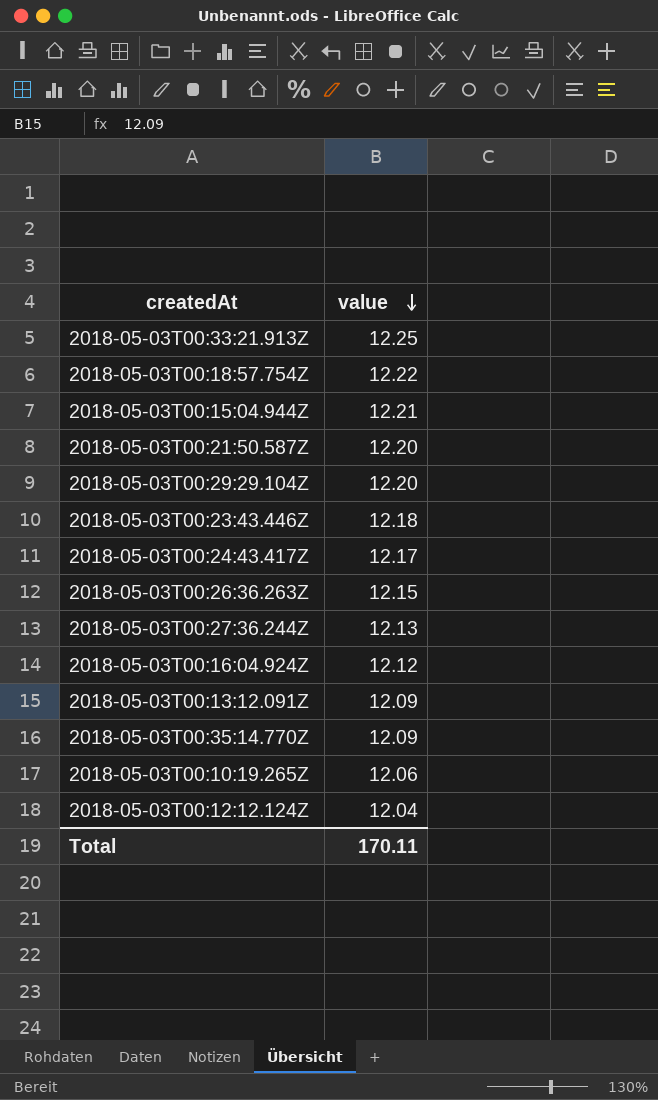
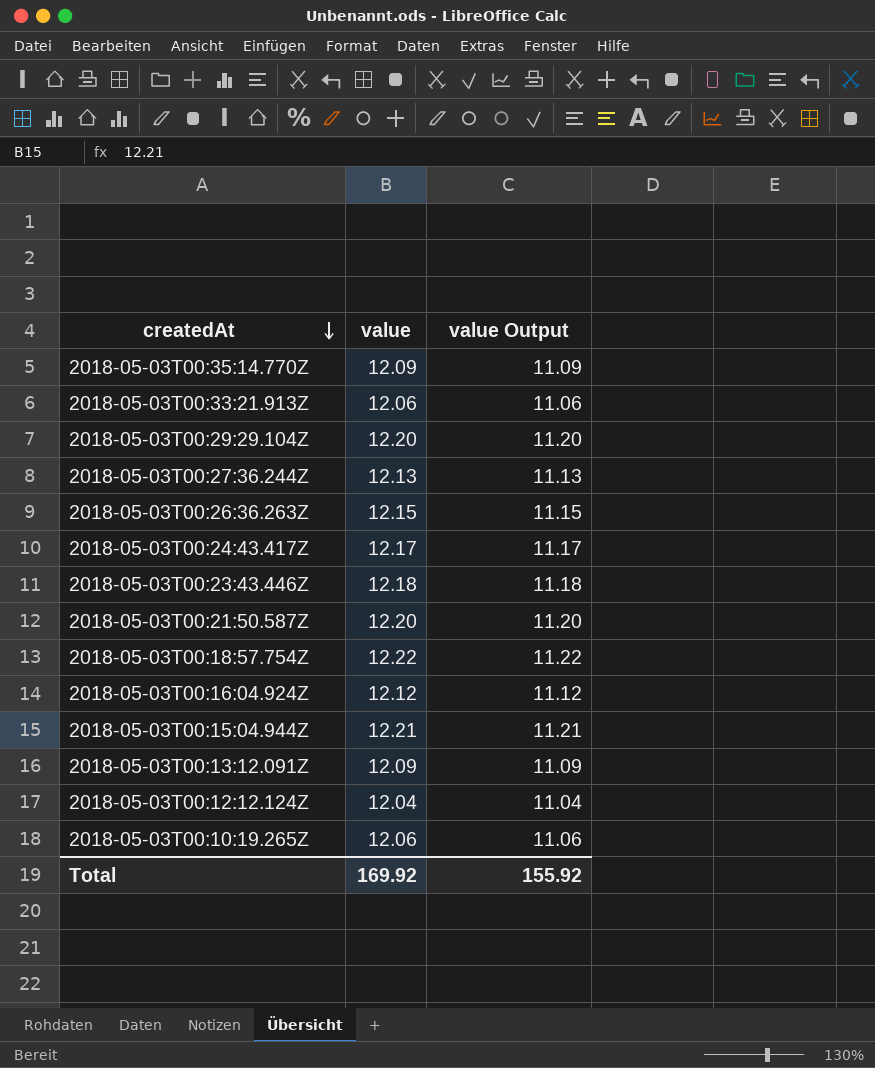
row order: value descending -> createdAt descending
column value Output | formula: none -> [value] - 1
2018-05-03T00:33:21.913Z | value: 12.25 -> 12.06
Total | value: 170.11 -> 169.92

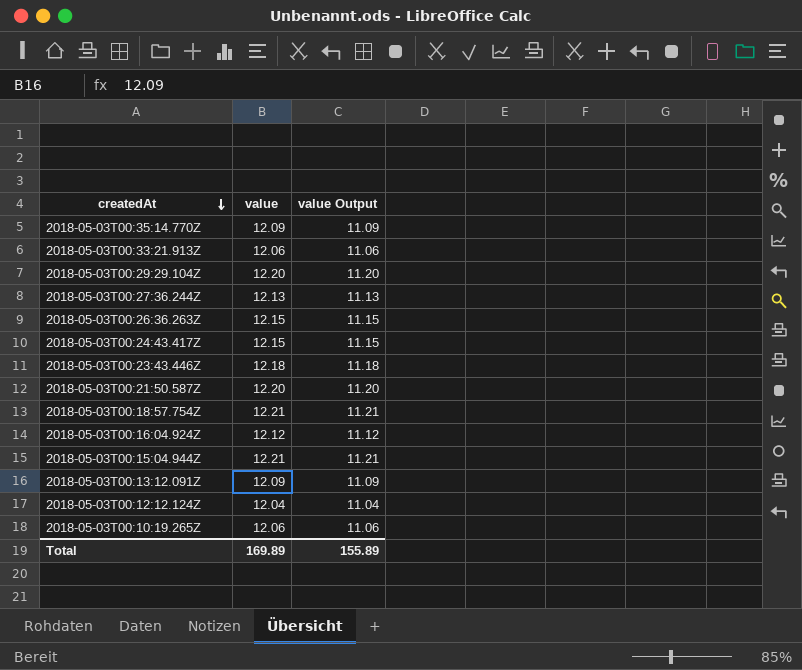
2018-05-03T00:24:43.417Z | value: 12.17 -> 12.15
2018-05-03T00:24:43.417Z | value Output: 11.17 -> 11.15
2018-05-03T00:18:57.754Z | value: 12.22 -> 12.21
2018-05-03T00:18:57.754Z | value Output: 11.22 -> 11.21
Total | value: 169.92 -> 169.89
Total | value Output: 155.92 -> 155.89

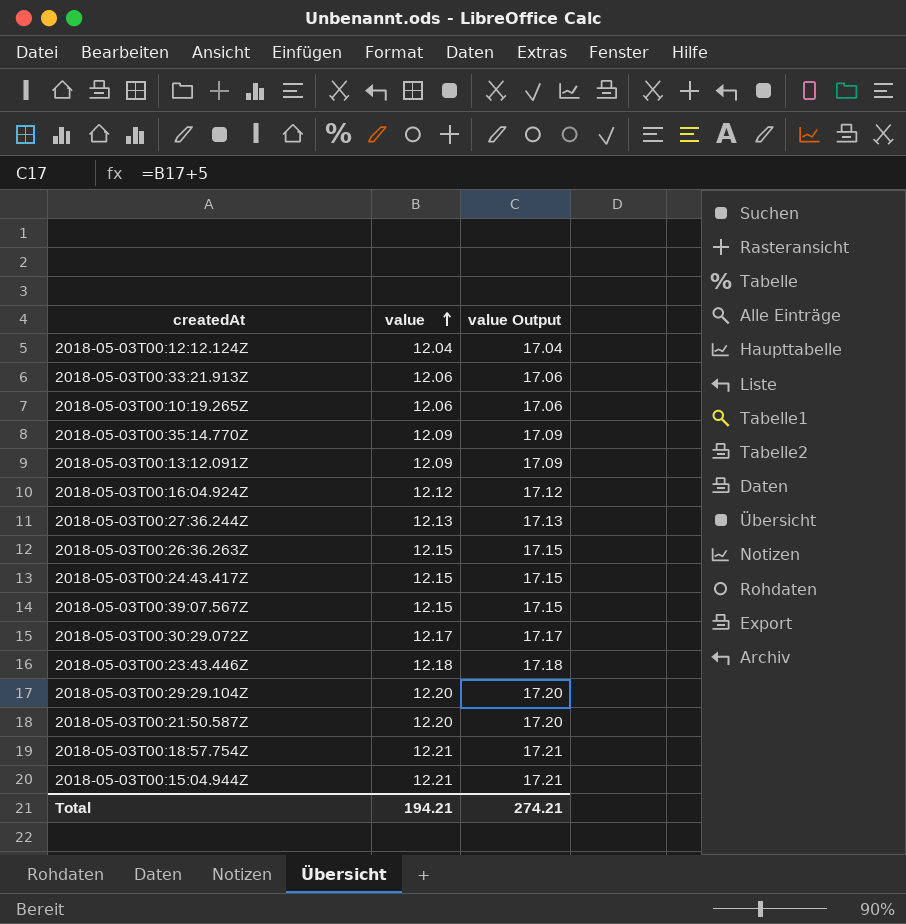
row order: createdAt descending -> value ascending
column value Output | formula: [value] - 1 -> [value] + 5
row 2018-05-03T00:39:07.567Z: none -> 12.15 | 17.15
row 2018-05-03T00:30:29.072Z: none -> 12.17 | 17.17
Total | value: 169.89 -> 194.21
Total | value Output: 155.89 -> 274.21

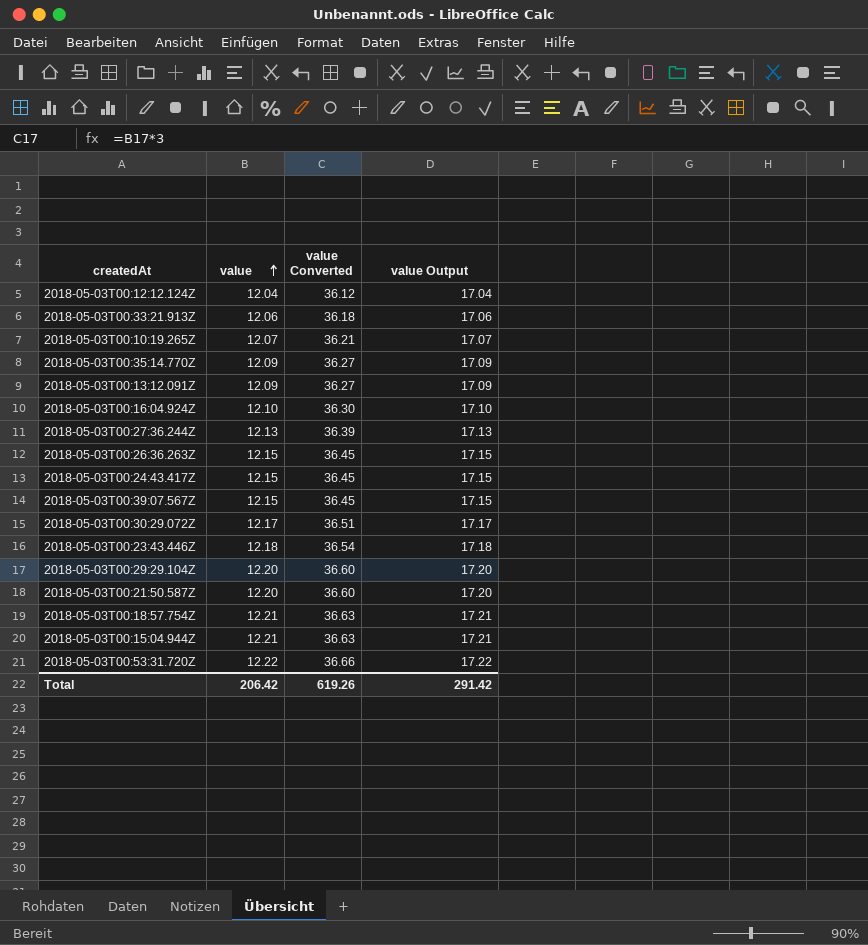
column value Converted | formula: none -> [value] * 3
2018-05-03T00:10:19.265Z | value: 12.06 -> 12.07
2018-05-03T00:10:19.265Z | value Output: 17.06 -> 17.07
2018-05-03T00:16:04.924Z | value: 12.12 -> 12.10
2018-05-03T00:16:04.924Z | value Output: 17.12 -> 17.10
row 2018-05-03T00:53:31.720Z: none -> 12.22 | 36.66 | 17.22
Total | value: 194.21 -> 206.42
Total | value Output: 274.21 -> 291.42

